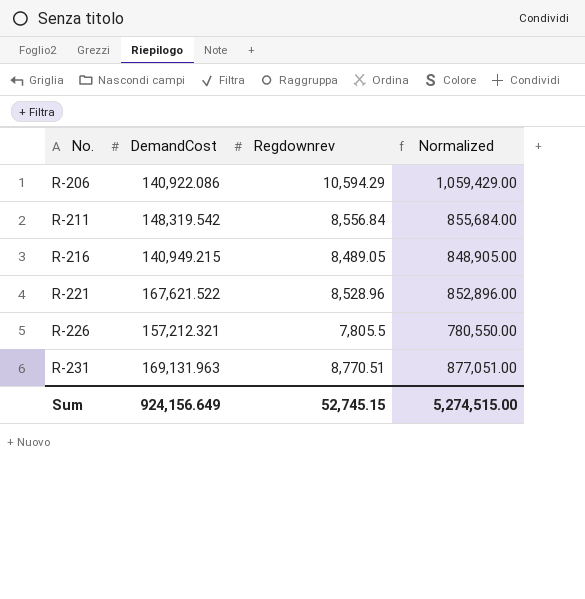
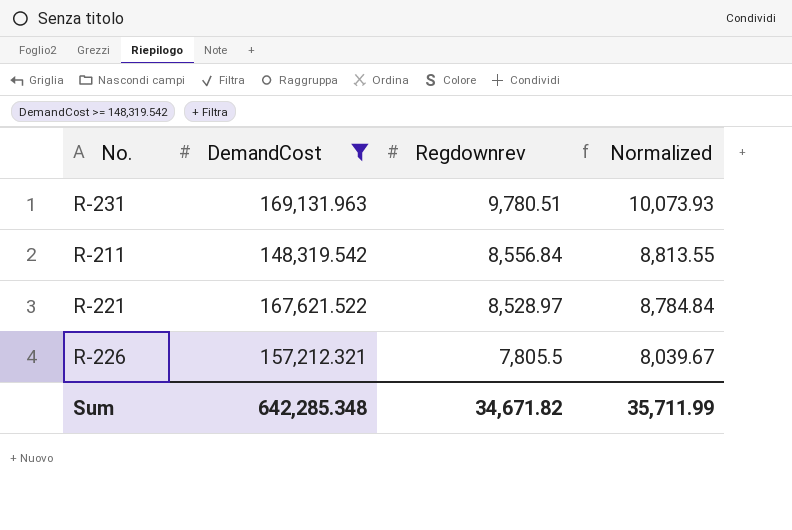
filter: none -> DemandCost >= 148,319.542
row order: No. ascending -> Regdownrev descending
column Normalized | formula: [Regdownrev] * 100 -> [Regdownrev] * 1.03
R-231 | Regdownrev: 8,770.51 -> 9,780.51
R-221 | Regdownrev: 8,528.96 -> 8,528.97
Sum | DemandCost: 924,156.649 -> 642,285.348
Sum | Regdownrev: 52,745.15 -> 34,671.82
Sum | Normalized: 5,274,515.00 -> 35,711.99

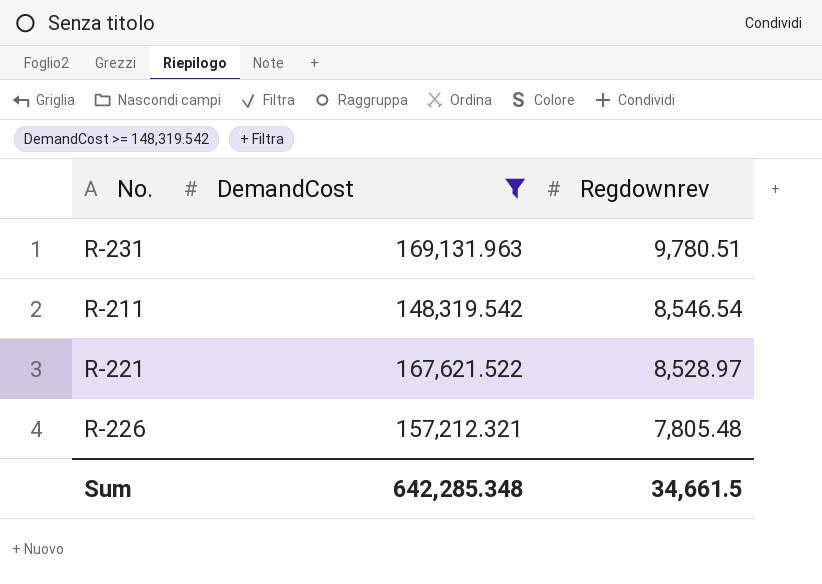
column Normalized | formula: [Regdownrev] * 1.03 -> none
R-211 | Regdownrev: 8,556.84 -> 8,546.54
R-226 | Regdownrev: 7,805.5 -> 7,805.48
Sum | Regdownrev: 34,671.82 -> 34,661.5

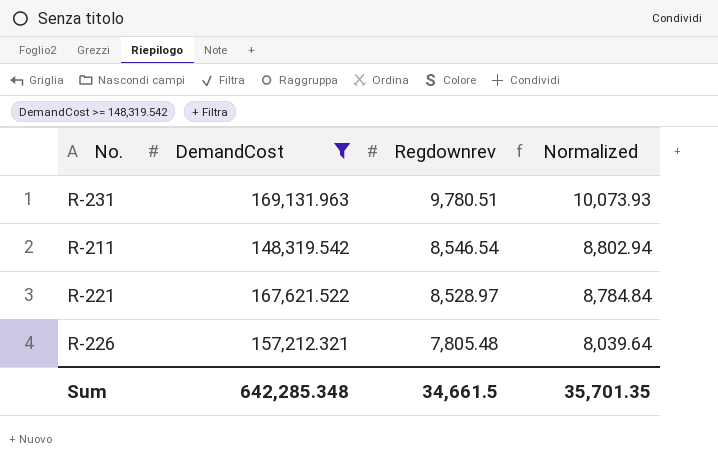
column Normalized | formula: none -> [Regdownrev] * 1.03

